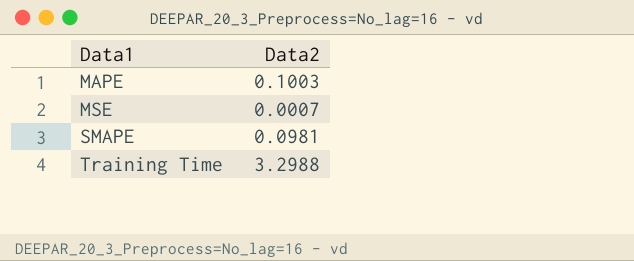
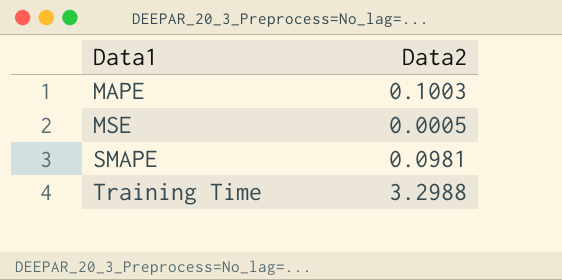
MSE | Data2: 0.0007 -> 0.0005

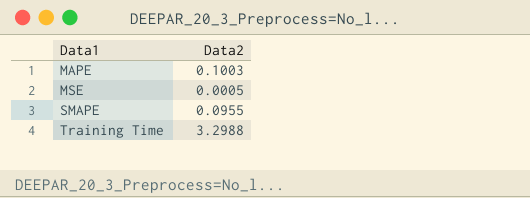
SMAPE | Data2: 0.0981 -> 0.0955

